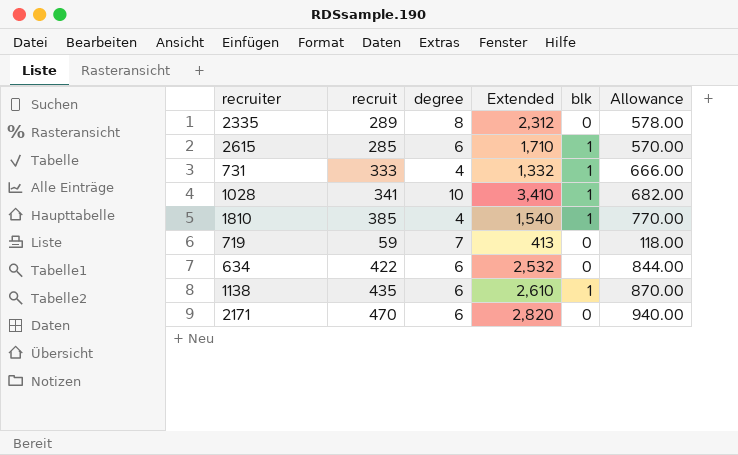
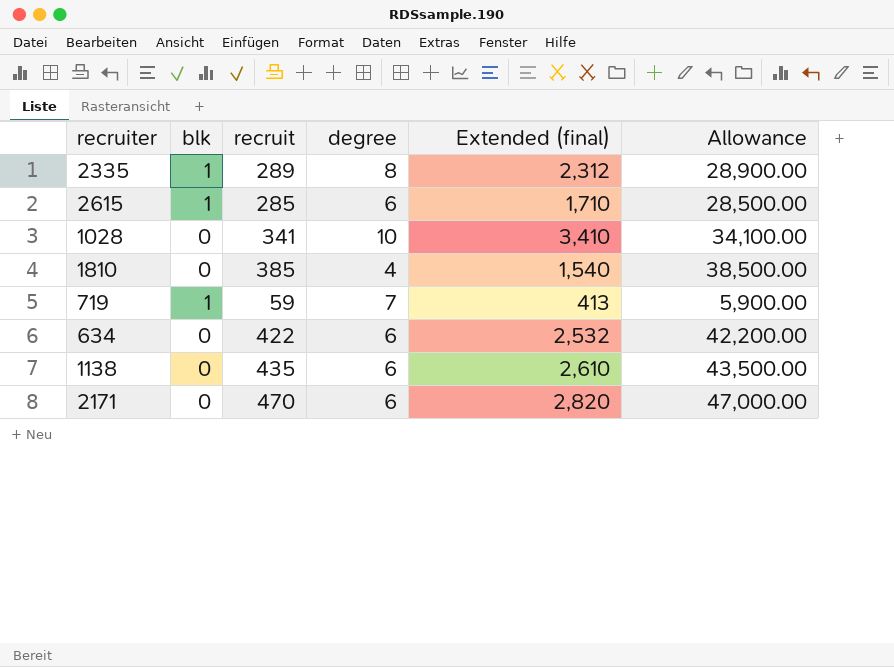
column blk | position: 5 -> 2
column name: Extended -> Extended (final)
column Allowance | formula: [recruit] * 2 -> [recruit] * 100
row 731: 333 | 4 | 1,332 | 1 | 666.00 -> none
2335 | blk: 0 -> 1
1028 | blk: 1 -> 0
1810 | blk: 1 -> 0
719 | blk: 0 -> 1
1138 | blk: 1 -> 0

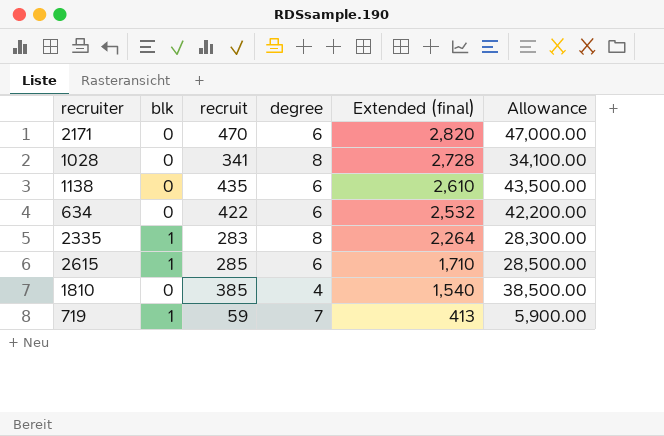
row order: none -> Extended (final) descending
1028 | degree: 10 -> 8
1028 | Extended (final): 3,410 -> 2,728
2335 | recruit: 289 -> 283
2335 | Extended (final): 2,312 -> 2,264
2335 | Allowance: 28,900.00 -> 28,300.00

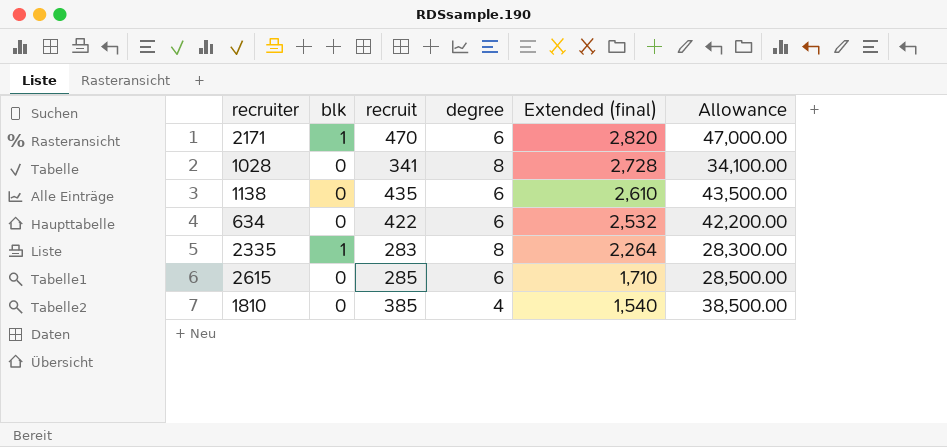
row 719: 1 | 59 | 7 | 413 | 5,900.00 -> none
2171 | blk: 0 -> 1
2615 | blk: 1 -> 0

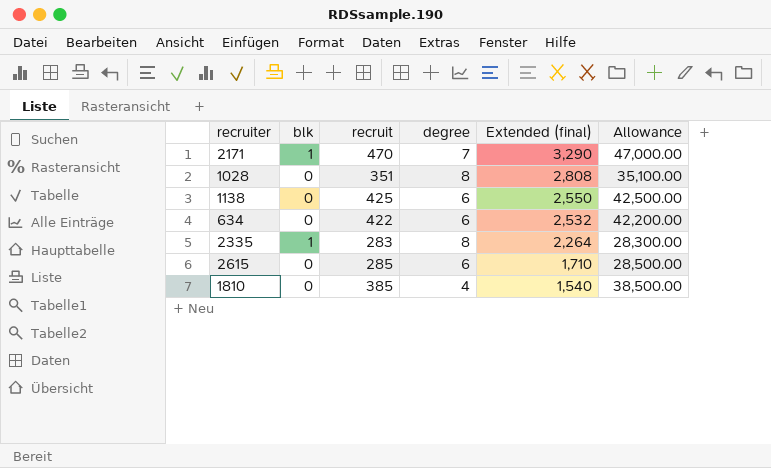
2171 | degree: 6 -> 7
2171 | Extended (final): 2,820 -> 3,290
1028 | recruit: 341 -> 351
1028 | Extended (final): 2,728 -> 2,808
1028 | Allowance: 34,100.00 -> 35,100.00
1138 | recruit: 435 -> 425
1138 | Extended (final): 2,610 -> 2,550
1138 | Allowance: 43,500.00 -> 42,500.00

